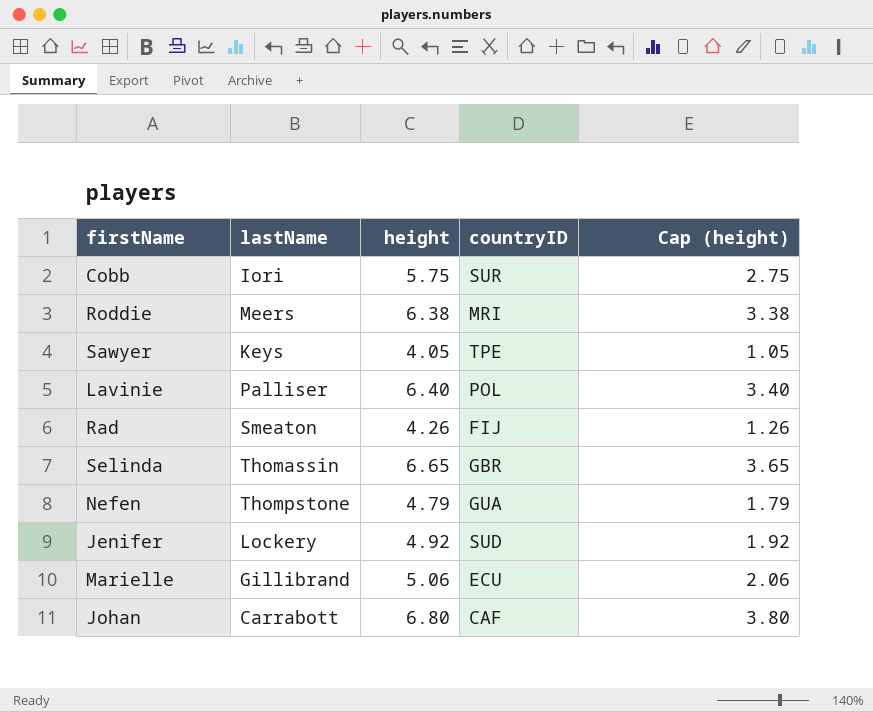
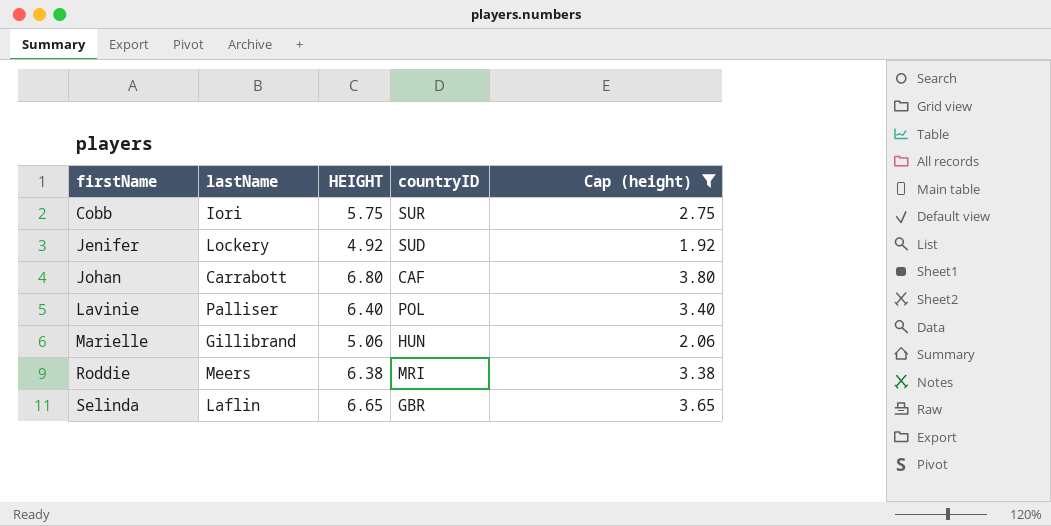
filter: none -> Cap (height) >= 1.92
row order: none -> firstName ascending
column name: height -> HEIGHT
Marielle | countryID: ECU -> HUN
Selinda | lastName: Thomassin -> Laflin

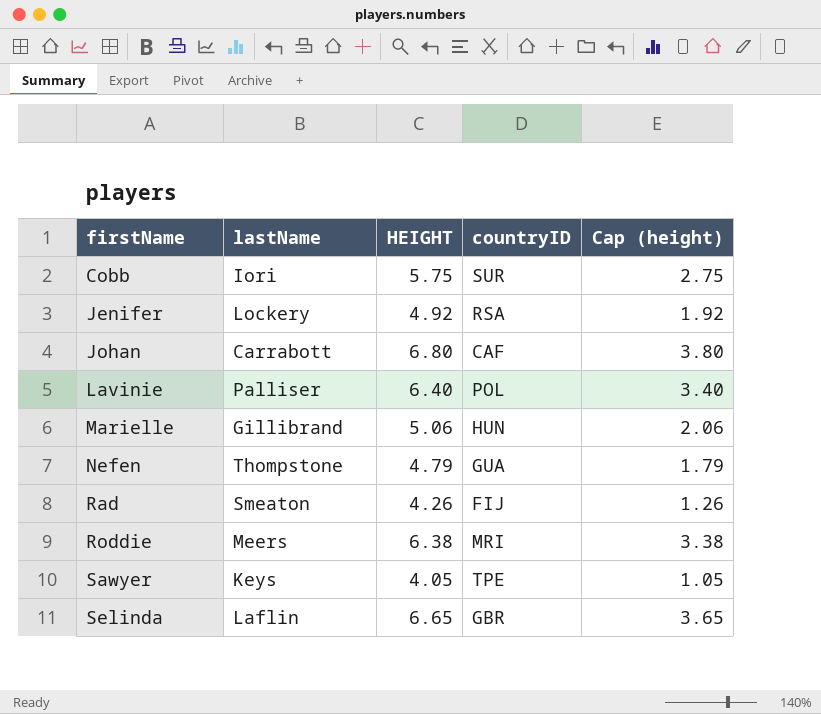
filter: Cap (height) >= 1.92 -> none
Jenifer | countryID: SUD -> RSA

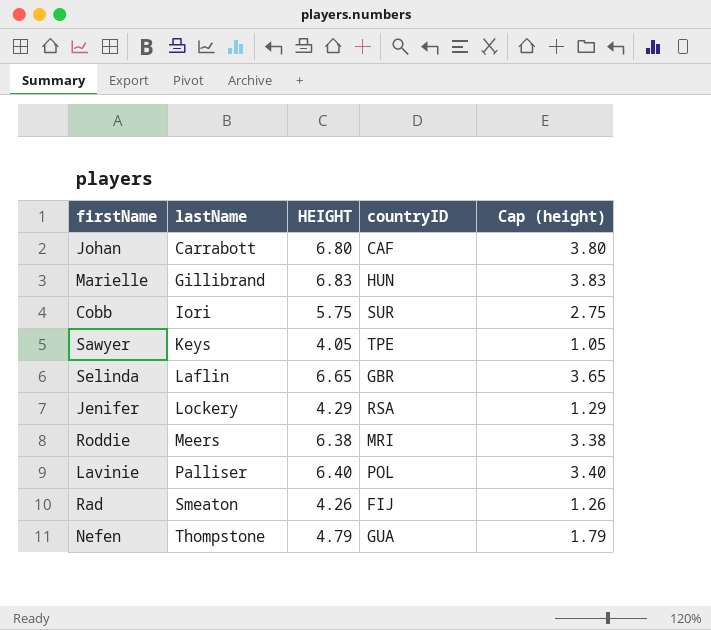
row order: firstName ascending -> lastName ascending
Marielle | HEIGHT: 5.06 -> 6.83
Marielle | Cap (height): 2.06 -> 3.83
Jenifer | HEIGHT: 4.92 -> 4.29
Jenifer | Cap (height): 1.92 -> 1.29

